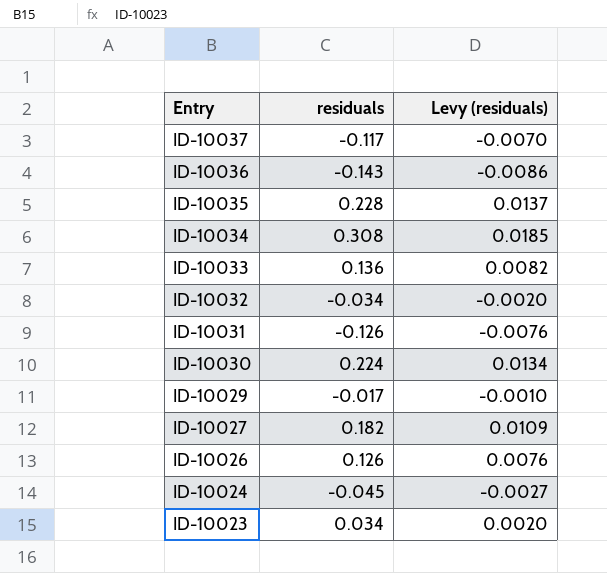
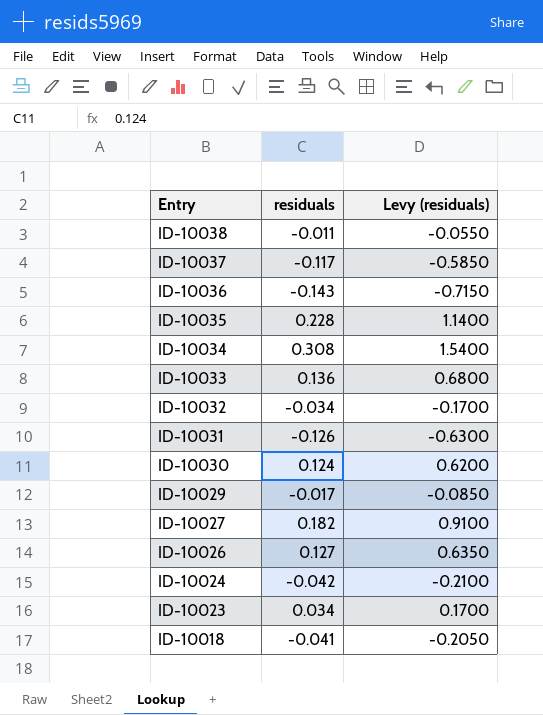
column Levy (residuals) | formula: [residuals] * 0.06 -> [residuals] * 5
row ID-10038: none -> -0.011 | -0.0550
ID-10030 | residuals: 0.224 -> 0.124
ID-10026 | residuals: 0.126 -> 0.127
ID-10024 | residuals: -0.045 -> -0.042
row ID-10018: none -> -0.041 | -0.2050

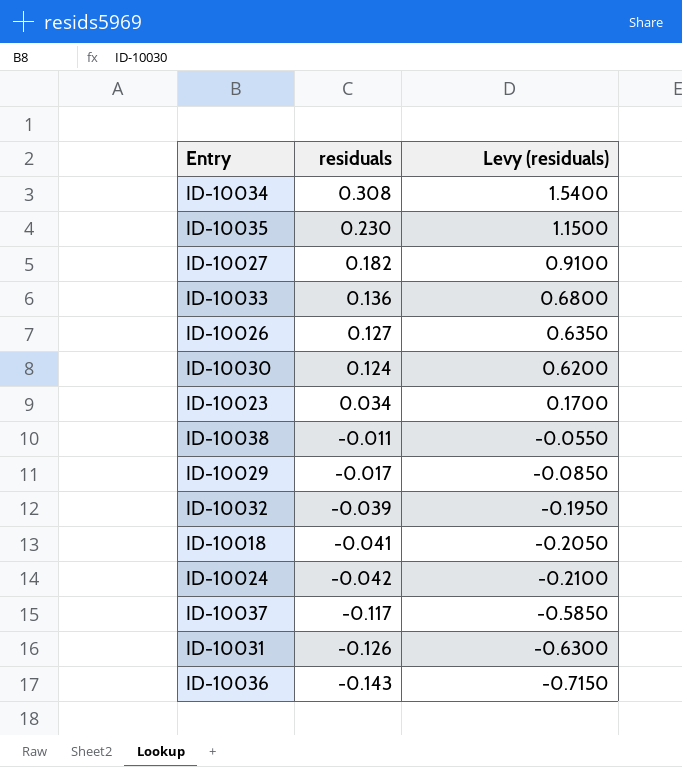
row order: Entry descending -> residuals descending
ID-10035 | residuals: 0.228 -> 0.230
ID-10035 | Levy (residuals): 1.1400 -> 1.1500
ID-10032 | residuals: -0.034 -> -0.039
ID-10032 | Levy (residuals): -0.1700 -> -0.1950

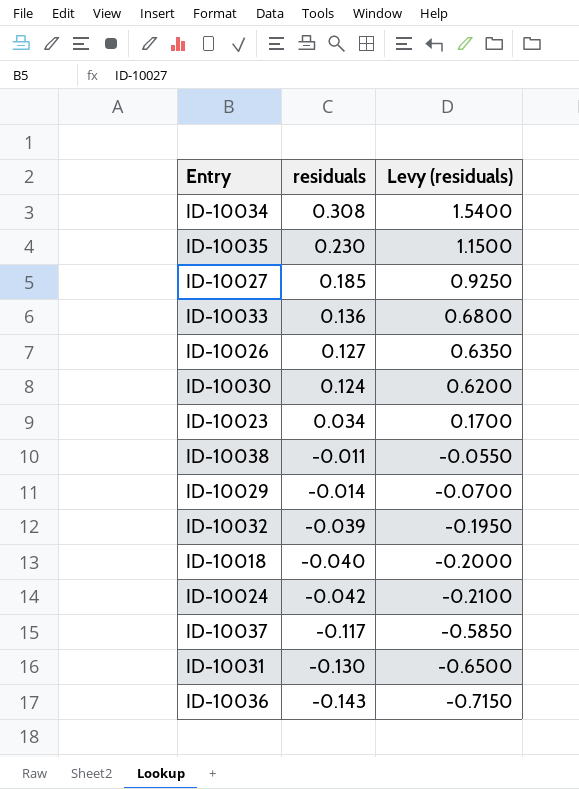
ID-10027 | residuals: 0.182 -> 0.185
ID-10027 | Levy (residuals): 0.9100 -> 0.9250
ID-10029 | residuals: -0.017 -> -0.014
ID-10029 | Levy (residuals): -0.0850 -> -0.0700
ID-10018 | residuals: -0.041 -> -0.040
ID-10018 | Levy (residuals): -0.2050 -> -0.2000
ID-10031 | residuals: -0.126 -> -0.130
ID-10031 | Levy (residuals): -0.6300 -> -0.6500

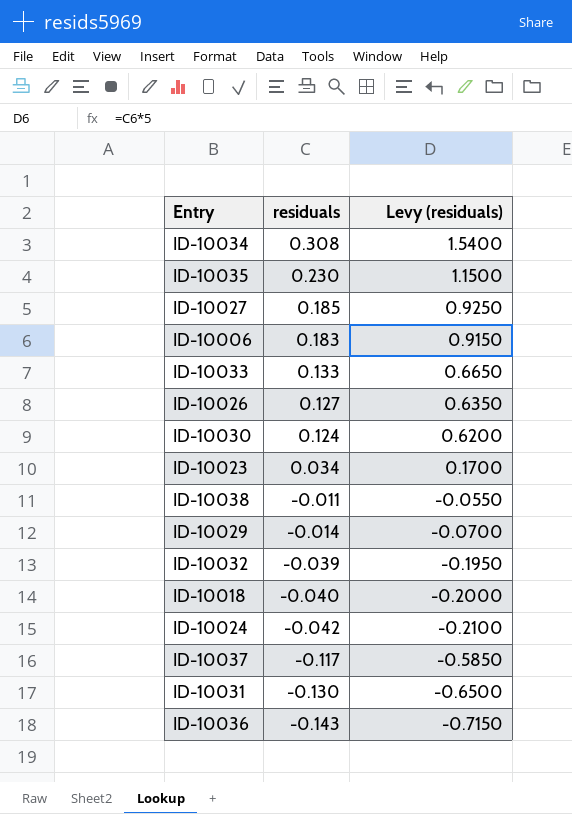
row ID-10006: none -> 0.183 | 0.9150
ID-10033 | residuals: 0.136 -> 0.133
ID-10033 | Levy (residuals): 0.6800 -> 0.6650

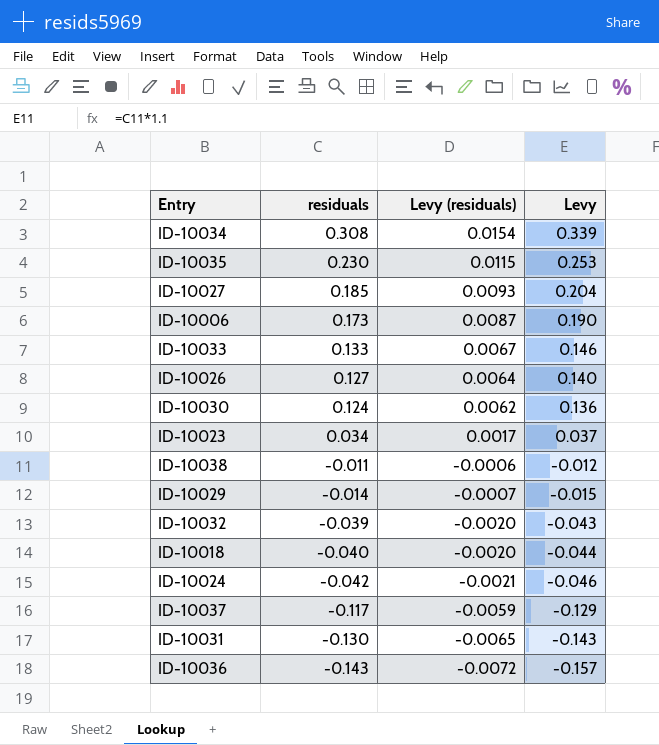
column Levy (residuals) | formula: [residuals] * 5 -> [residuals] * 0.05
column Levy | formula: none -> [residuals] * 1.1
ID-10006 | residuals: 0.183 -> 0.173

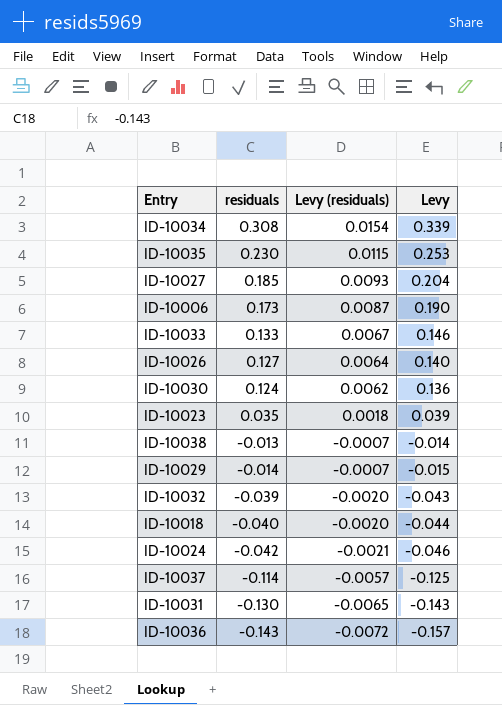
ID-10023 | residuals: 0.034 -> 0.035
ID-10023 | Levy (residuals): 0.0017 -> 0.0018
ID-10023 | Levy: 0.037 -> 0.039
ID-10038 | residuals: -0.011 -> -0.013
ID-10038 | Levy (residuals): -0.0006 -> -0.0007
ID-10038 | Levy: -0.012 -> -0.014
ID-10037 | residuals: -0.117 -> -0.114
ID-10037 | Levy (residuals): -0.0059 -> -0.0057
ID-10037 | Levy: -0.129 -> -0.125

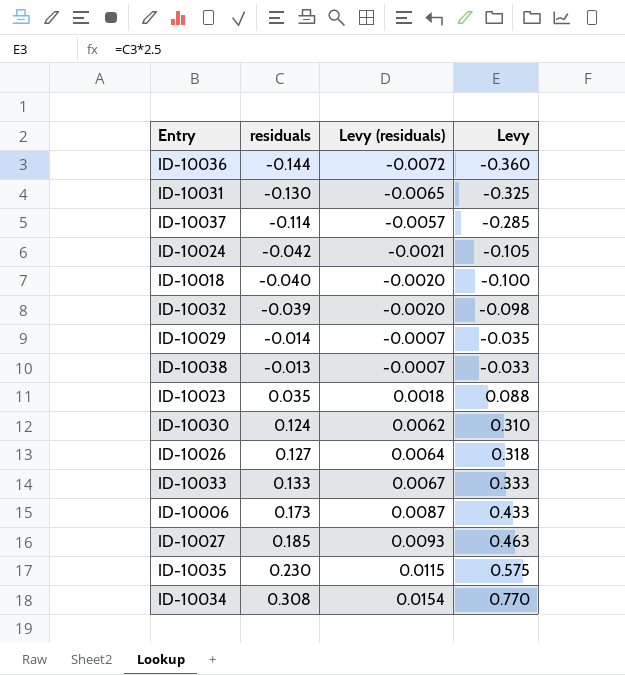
row order: residuals descending -> residuals ascending
column Levy | formula: [residuals] * 1.1 -> [residuals] * 2.5
ID-10036 | residuals: -0.143 -> -0.144

